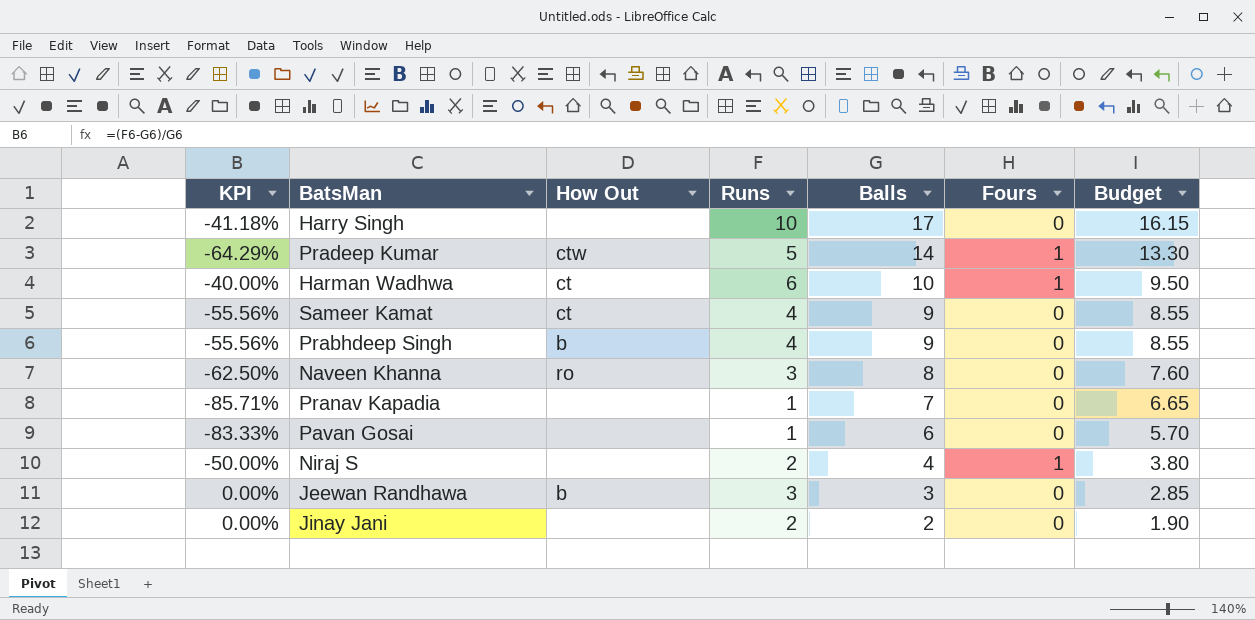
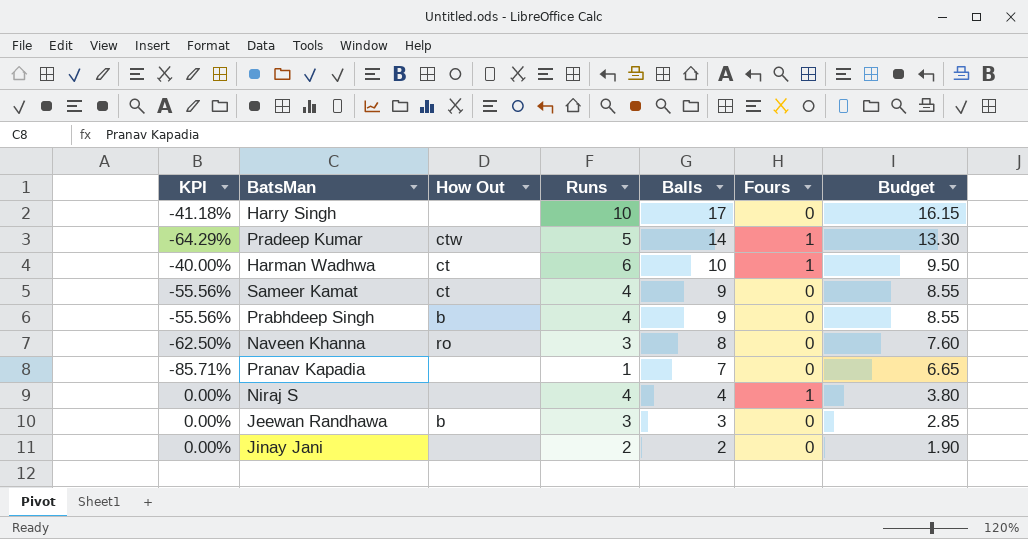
row Pavan Gosai: -83.33% | none | 1 | 6 | 0 | 5.70 -> none
Niraj S | KPI: -50.00% -> 0.00%
Niraj S | Runs: 2 -> 4

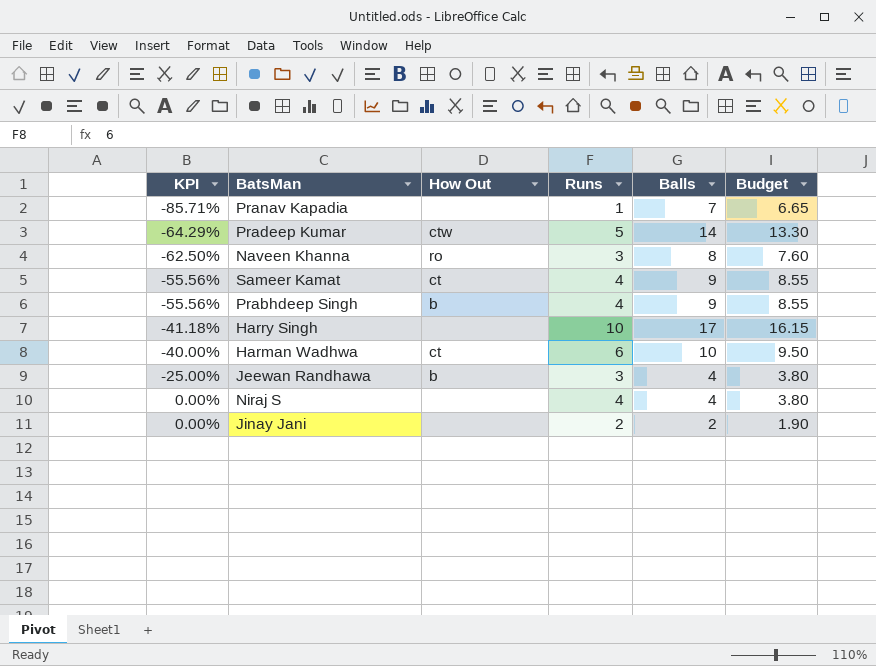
row order: Balls descending -> KPI ascending
column Fours | position: 6 -> none
Jeewan Randhawa | KPI: 0.00% -> -25.00%
Jeewan Randhawa | Balls: 3 -> 4
Jeewan Randhawa | Budget: 2.85 -> 3.80

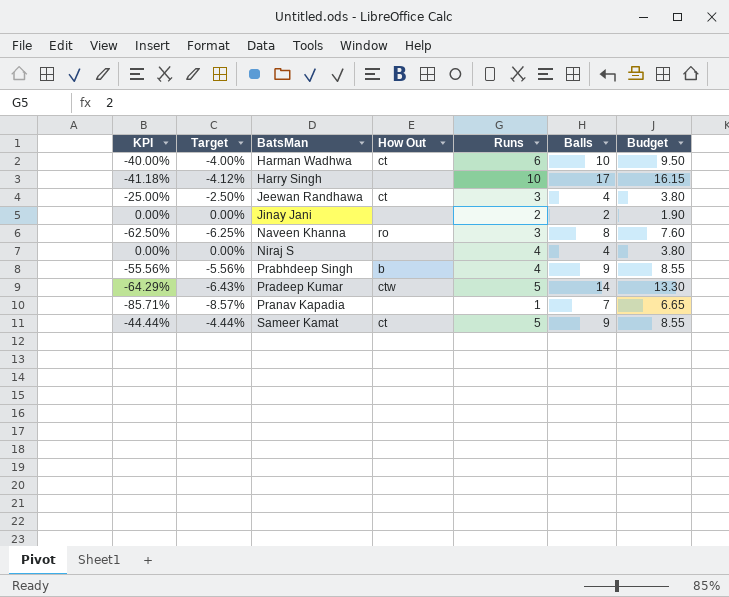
row order: KPI ascending -> BatsMan ascending
column Target | formula: none -> [KPI] * 0.1
Jeewan Randhawa | How Out: b -> ct
Sameer Kamat | KPI: -55.56% -> -44.44%
Sameer Kamat | Runs: 4 -> 5

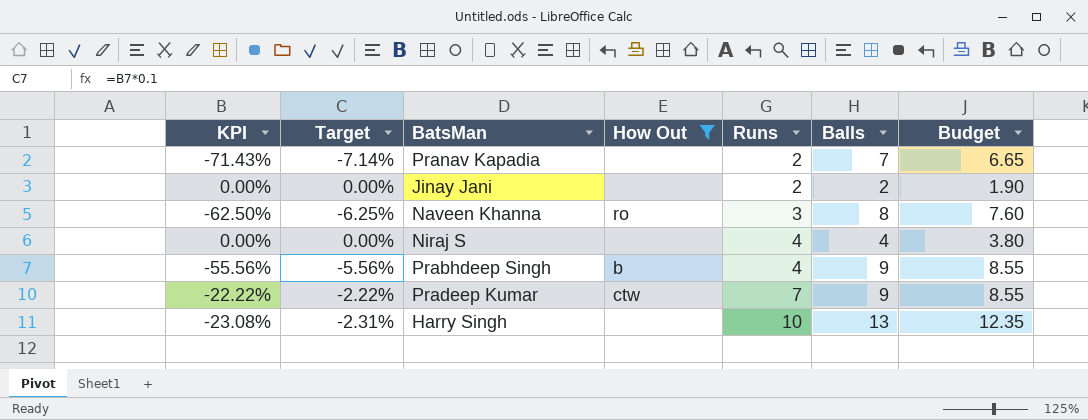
filter: none -> How Out != ct
row order: BatsMan ascending -> Runs ascending
Pranav Kapadia | KPI: -85.71% -> -71.43%
Pranav Kapadia | Target: -8.57% -> -7.14%
Pranav Kapadia | Runs: 1 -> 2
Pradeep Kumar | KPI: -64.29% -> -22.22%
Pradeep Kumar | Target: -6.43% -> -2.22%
Pradeep Kumar | Runs: 5 -> 7
Pradeep Kumar | Balls: 14 -> 9
Pradeep Kumar | Budget: 13.30 -> 8.55
Harry Singh | KPI: -41.18% -> -23.08%
Harry Singh | Target: -4.12% -> -2.31%
Harry Singh | Balls: 17 -> 13
Harry Singh | Budget: 16.15 -> 12.35

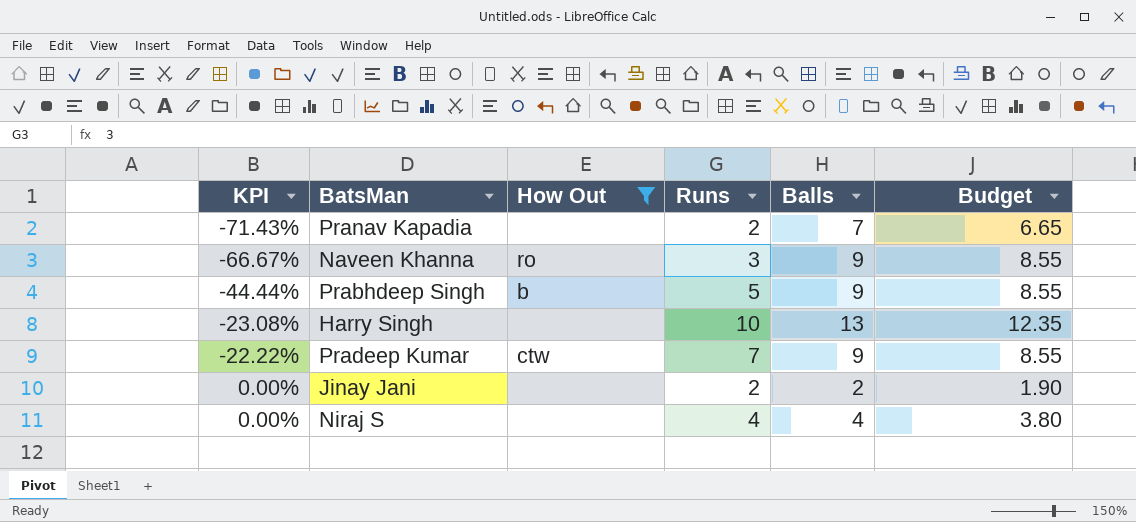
row order: Runs ascending -> KPI ascending
column Target | formula: [KPI] * 0.1 -> none
Naveen Khanna | KPI: -62.50% -> -66.67%
Naveen Khanna | Balls: 8 -> 9
Naveen Khanna | Budget: 7.60 -> 8.55
Prabhdeep Singh | KPI: -55.56% -> -44.44%
Prabhdeep Singh | Runs: 4 -> 5

